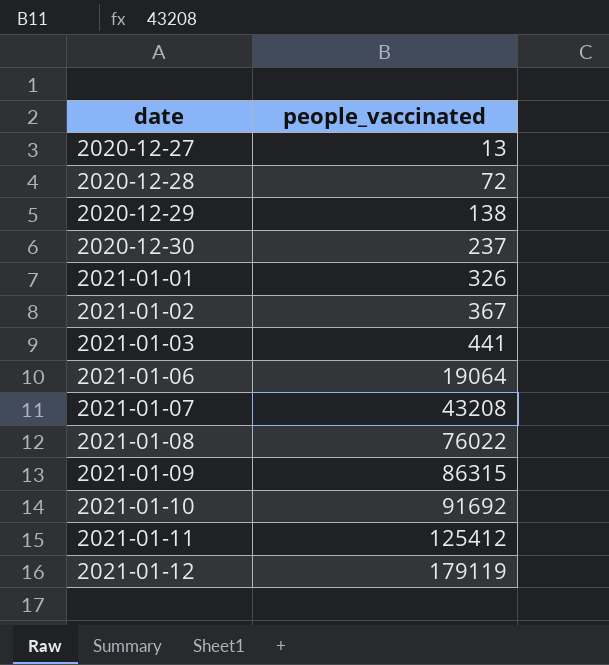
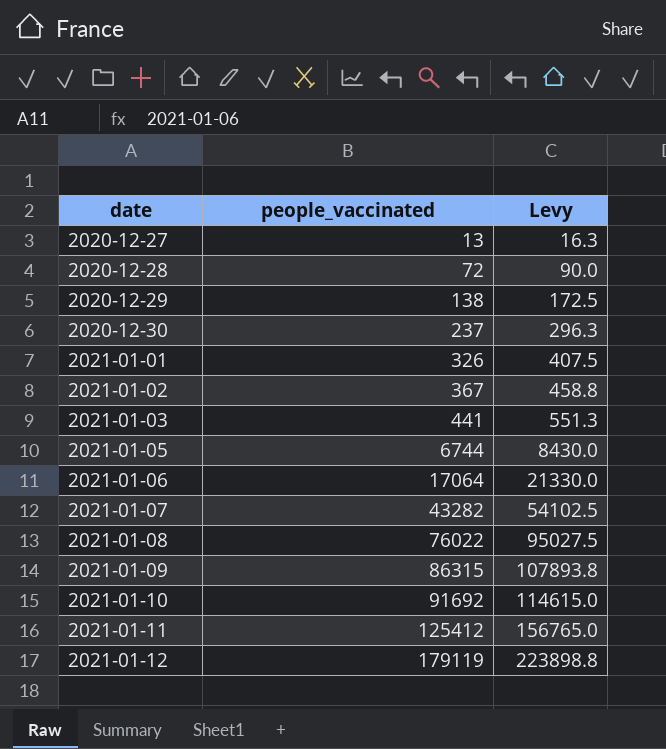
column Levy | formula: none -> [people_vaccinated] * 1.25
row 2021-01-05: none -> 6744 | 8430.0
2021-01-06 | people_vaccinated: 19064 -> 17064
2021-01-07 | people_vaccinated: 43208 -> 43282

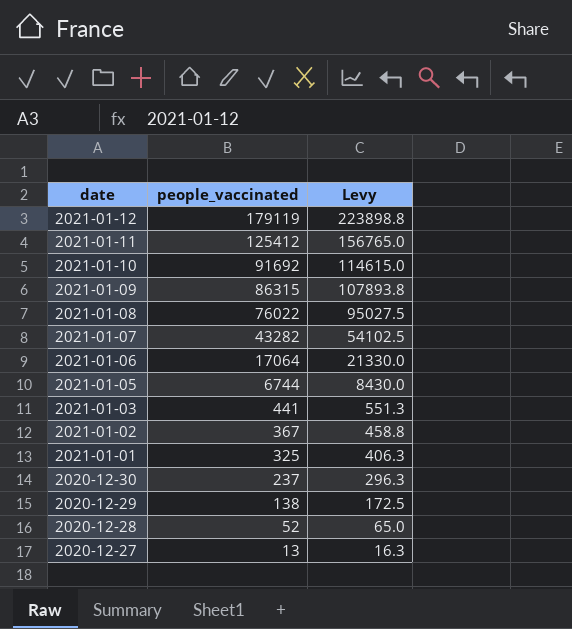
row order: date ascending -> date descending
2021-01-01 | people_vaccinated: 326 -> 325
2021-01-01 | Levy: 407.5 -> 406.3
2020-12-28 | people_vaccinated: 72 -> 52
2020-12-28 | Levy: 90.0 -> 65.0

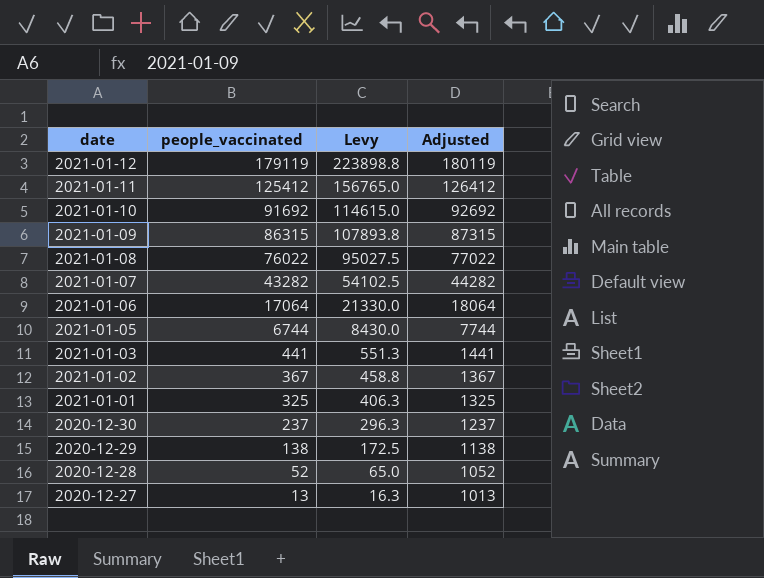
column Adjusted | formula: none -> [people_vaccinated] + 1000

